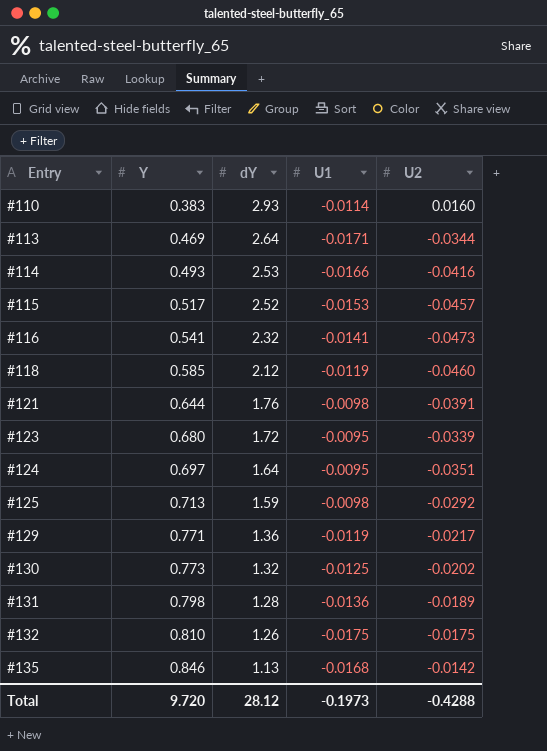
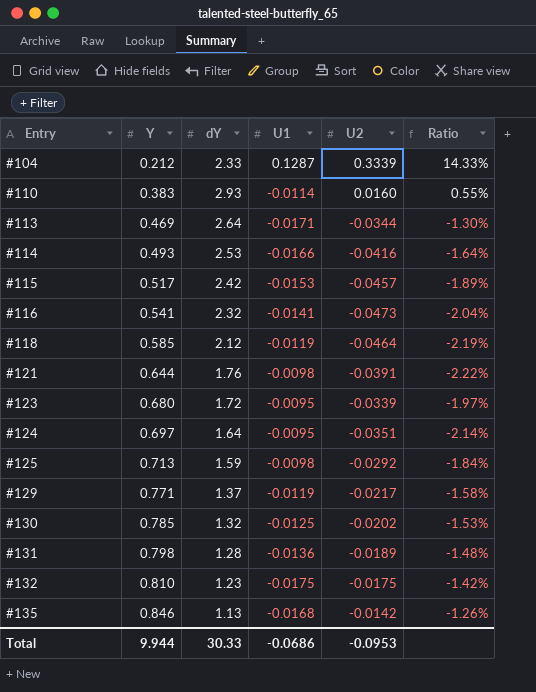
column Ratio | formula: none -> [U2] / [dY]
row #104: none -> 0.212 | 2.33 | 0.1287 | 0.3339 | 14.33%
#115 | dY: 2.52 -> 2.42
#118 | U2: -0.0460 -> -0.0464
#129 | dY: 1.36 -> 1.37
#130 | Y: 0.773 -> 0.785
#132 | dY: 1.26 -> 1.23
Total | Y: 9.720 -> 9.944
Total | dY: 28.12 -> 30.33
Total | U1: -0.1973 -> -0.0686
Total | U2: -0.4288 -> -0.0953

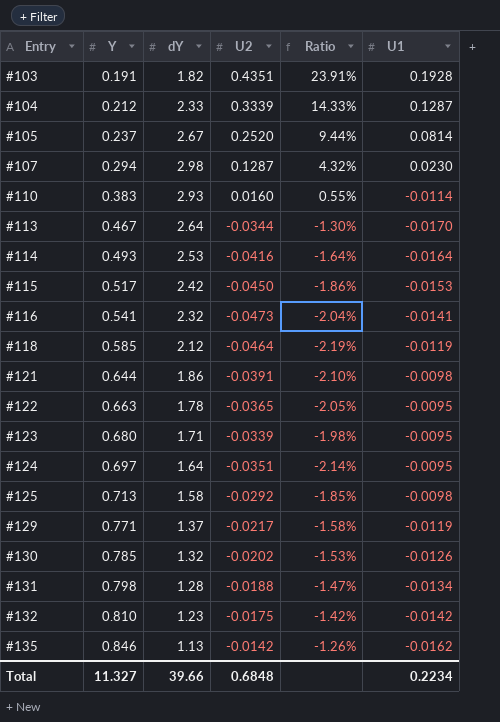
column U1 | position: 4 -> 6
row #103: none -> 0.191 | 1.82 | 0.4351 | 23.91% | 0.1928
row #105: none -> 0.237 | 2.67 | 0.2520 | 9.44% | 0.0814
row #107: none -> 0.294 | 2.98 | 0.1287 | 4.32% | 0.0230
#113 | Y: 0.469 -> 0.467
#113 | U1: -0.0171 -> -0.0170
#114 | U1: -0.0166 -> -0.0164
#115 | U2: -0.0457 -> -0.0450
#115 | Ratio: -1.89% -> -1.86%
#121 | dY: 1.76 -> 1.86
#121 | Ratio: -2.22% -> -2.10%
row #122: none -> 0.663 | 1.78 | -0.0365 | -2.05% | -0.0095
#123 | dY: 1.72 -> 1.71
#123 | Ratio: -1.97% -> -1.98%
#125 | dY: 1.59 -> 1.58
#125 | Ratio: -1.84% -> -1.85%
#130 | U1: -0.0125 -> -0.0126
#131 | U2: -0.0189 -> -0.0188
#131 | Ratio: -1.48% -> -1.47%
#131 | U1: -0.0136 -> -0.0134
#132 | U1: -0.0175 -> -0.0142
#135 | U1: -0.0168 -> -0.0162
Total | Y: 9.944 -> 11.327
Total | dY: 30.33 -> 39.66
Total | U2: -0.0953 -> 0.6848
Total | U1: -0.0686 -> 0.2234

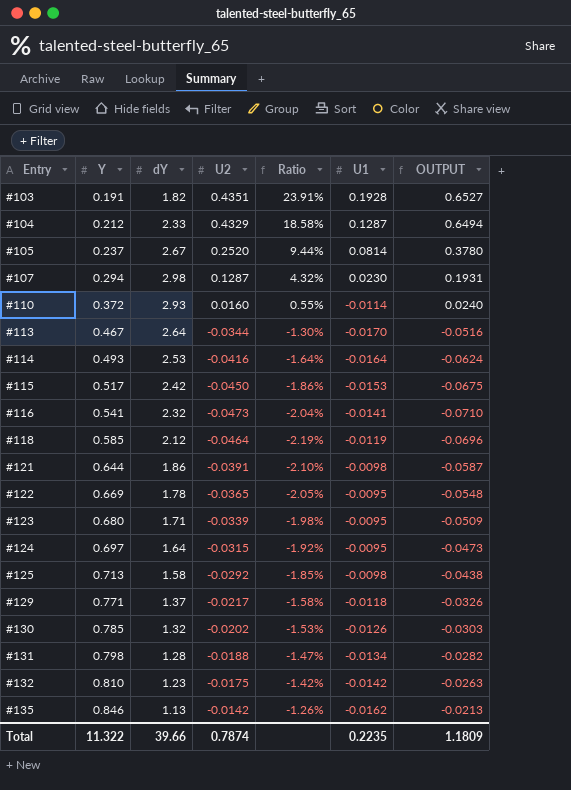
column OUTPUT | formula: none -> [U2] * 1.5
#104 | U2: 0.3339 -> 0.4329
#104 | Ratio: 14.33% -> 18.58%
#110 | Y: 0.383 -> 0.372
#122 | Y: 0.663 -> 0.669
#124 | U2: -0.0351 -> -0.0315
#124 | Ratio: -2.14% -> -1.92%
#129 | U1: -0.0119 -> -0.0118
Total | Y: 11.327 -> 11.322
Total | U2: 0.6848 -> 0.7874
Total | U1: 0.2234 -> 0.2235

